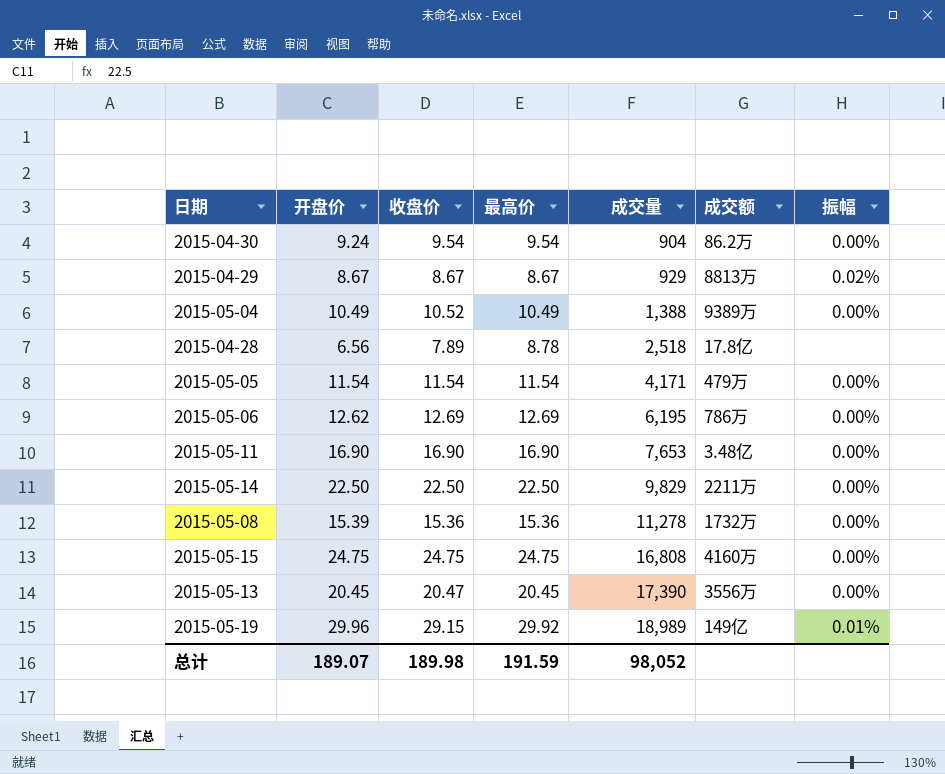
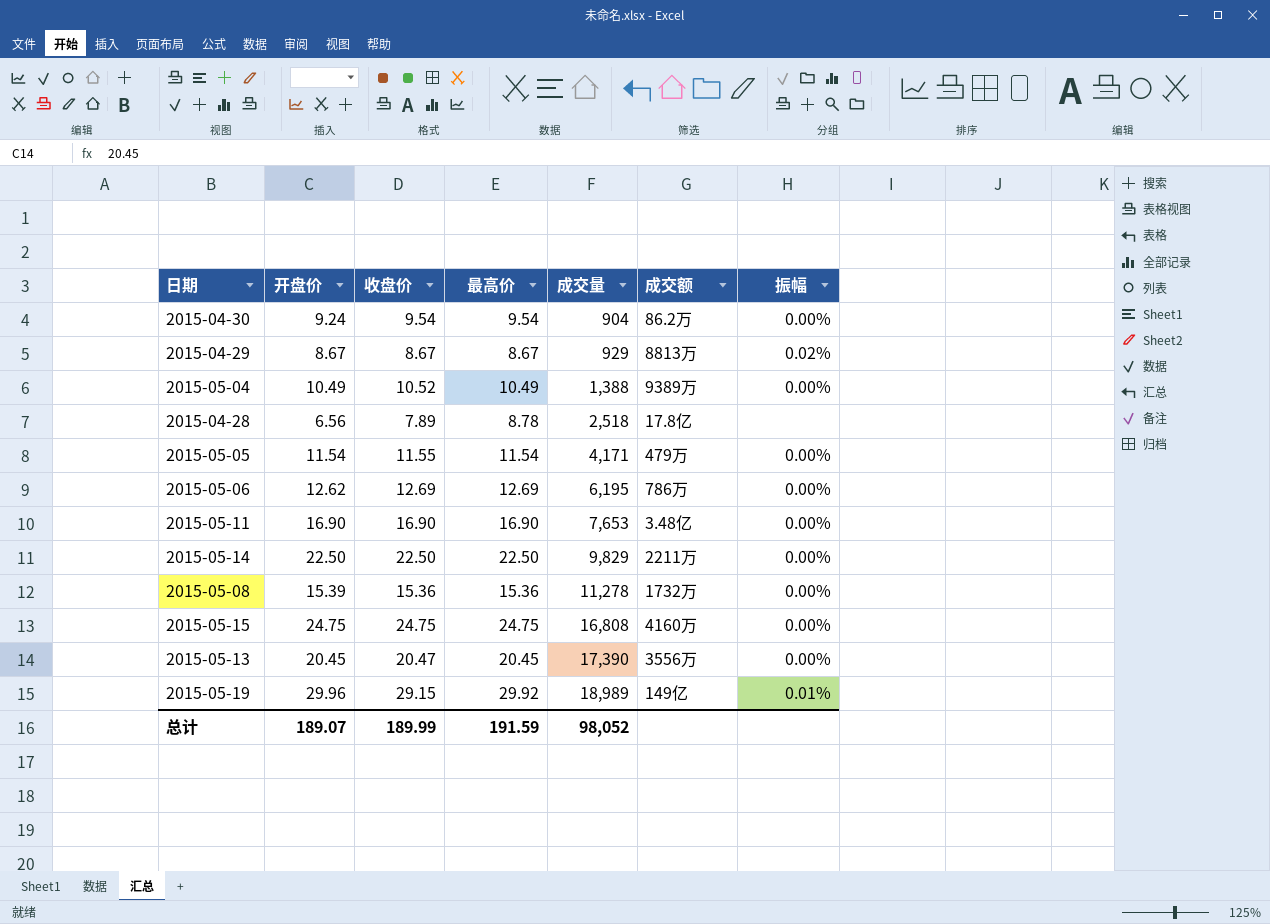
2015-05-05 | 收盘价: 11.54 -> 11.55
总计 | 收盘价: 189.98 -> 189.99

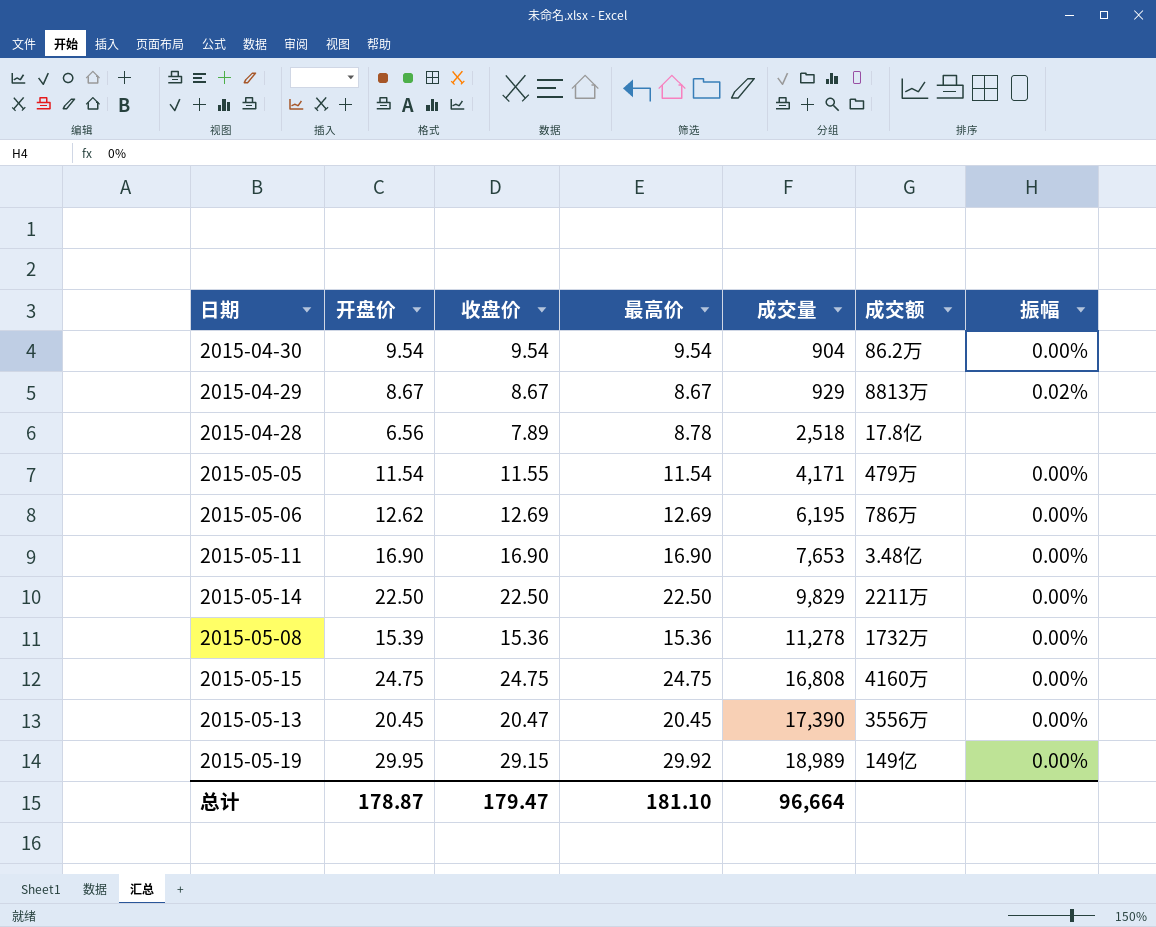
row 2015-05-04: 10.49 | 10.52 | 10.49 | 1,388 | 9389万 | 0.00% -> none
2015-04-30 | 开盘价: 9.24 -> 9.54
2015-05-19 | 开盘价: 29.96 -> 29.95
2015-05-19 | 振幅: 0.01% -> 0.00%
总计 | 开盘价: 189.07 -> 178.87
总计 | 收盘价: 189.99 -> 179.47
总计 | 最高价: 191.59 -> 181.10
总计 | 成交量: 98,052 -> 96,664

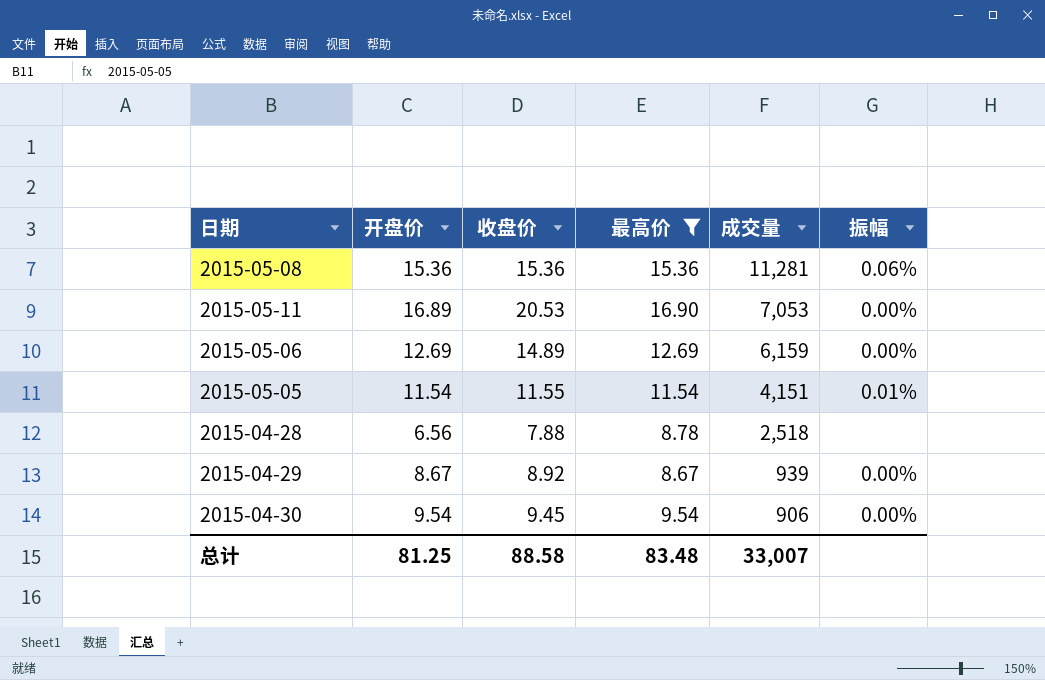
filter: none -> 最高价 <= 16.90
row order: 成交量 ascending -> 成交量 descending
column 成交额 | position: 6 -> none
2015-05-08 | 开盘价: 15.39 -> 15.36
2015-05-08 | 成交量: 11,278 -> 11,281
2015-05-08 | 振幅: 0.00% -> 0.06%
2015-05-11 | 开盘价: 16.90 -> 16.89
2015-05-11 | 收盘价: 16.90 -> 20.53
2015-05-11 | 成交量: 7,653 -> 7,053
2015-05-06 | 开盘价: 12.62 -> 12.69
2015-05-06 | 收盘价: 12.69 -> 14.89
2015-05-06 | 成交量: 6,195 -> 6,159
2015-05-05 | 成交量: 4,171 -> 4,151
2015-05-05 | 振幅: 0.00% -> 0.01%
2015-04-28 | 收盘价: 7.89 -> 7.88
2015-04-29 | 收盘价: 8.67 -> 8.92
2015-04-29 | 成交量: 929 -> 939
2015-04-29 | 振幅: 0.02% -> 0.00%
2015-04-30 | 收盘价: 9.54 -> 9.45
2015-04-30 | 成交量: 904 -> 906
总计 | 开盘价: 178.87 -> 81.25
总计 | 收盘价: 179.47 -> 88.58
总计 | 最高价: 181.10 -> 83.48
总计 | 成交量: 96,664 -> 33,007

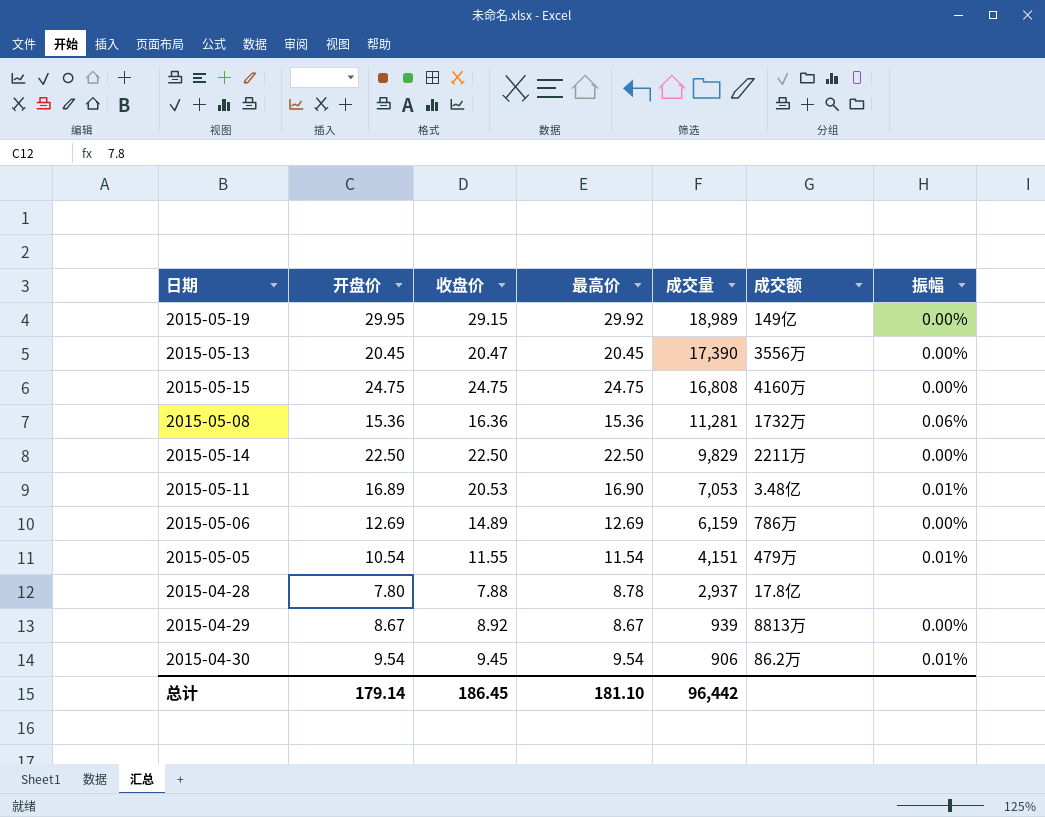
filter: 最高价 <= 16.90 -> none
column 成交额 | position: none -> 6
2015-05-08 | 收盘价: 15.36 -> 16.36
2015-05-11 | 振幅: 0.00% -> 0.01%
2015-05-05 | 开盘价: 11.54 -> 10.54
2015-04-28 | 开盘价: 6.56 -> 7.80
2015-04-28 | 成交量: 2,518 -> 2,937
2015-04-30 | 振幅: 0.00% -> 0.01%
总计 | 开盘价: 81.25 -> 179.14
总计 | 收盘价: 88.58 -> 186.45
总计 | 最高价: 83.48 -> 181.10
总计 | 成交量: 33,007 -> 96,442

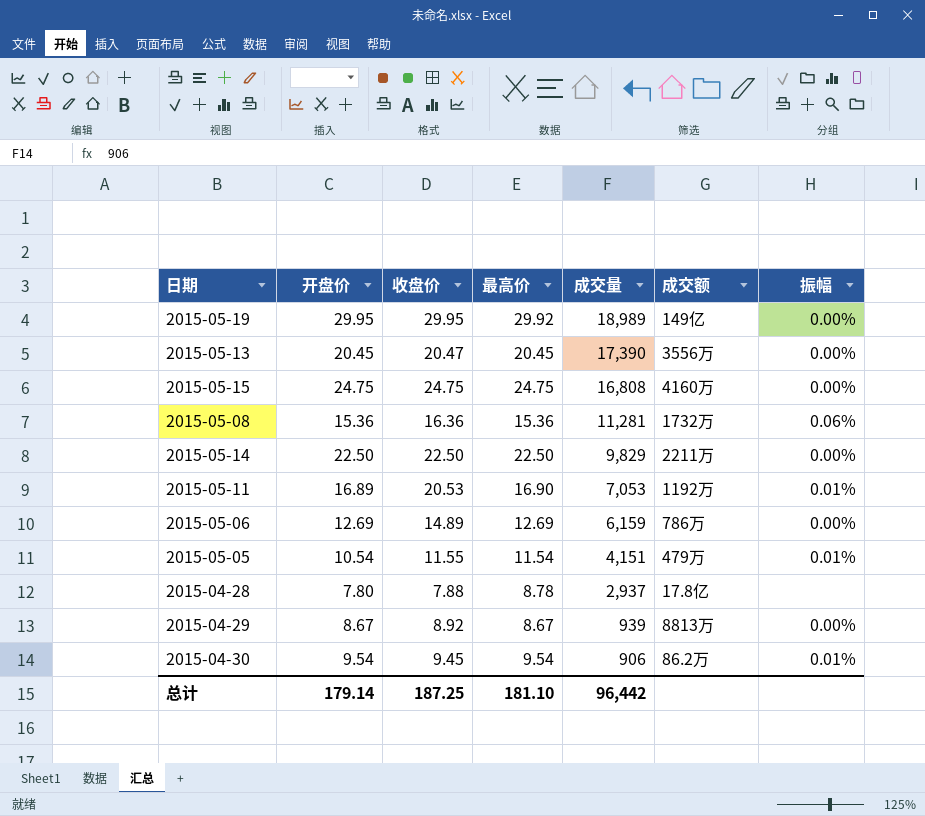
2015-05-19 | 收盘价: 29.15 -> 29.95
2015-05-11 | 成交额: 3.48亿 -> 1192万
总计 | 收盘价: 186.45 -> 187.25

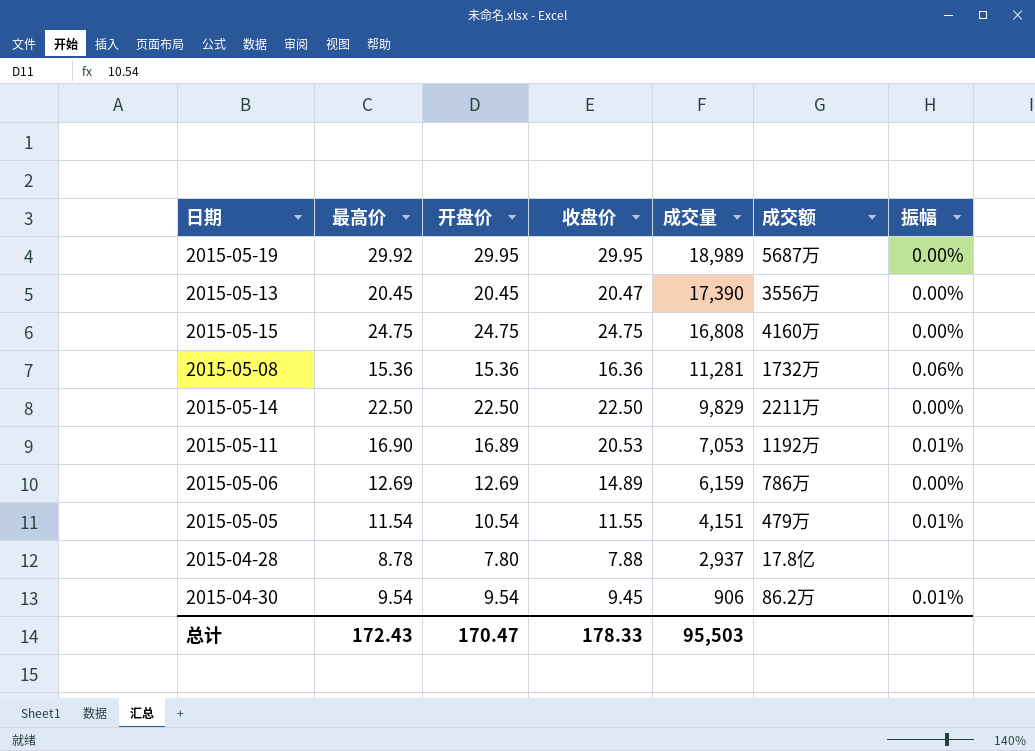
column 最高价 | position: 4 -> 2
row 2015-04-29: 8.67 | 8.92 | 8.67 | 939 | 8813万 | 0.00% -> none
2015-05-19 | 成交额: 149亿 -> 5687万
总计 | 最高价: 181.10 -> 172.43
总计 | 开盘价: 179.14 -> 170.47
总计 | 收盘价: 187.25 -> 178.33
总计 | 成交量: 96,442 -> 95,503

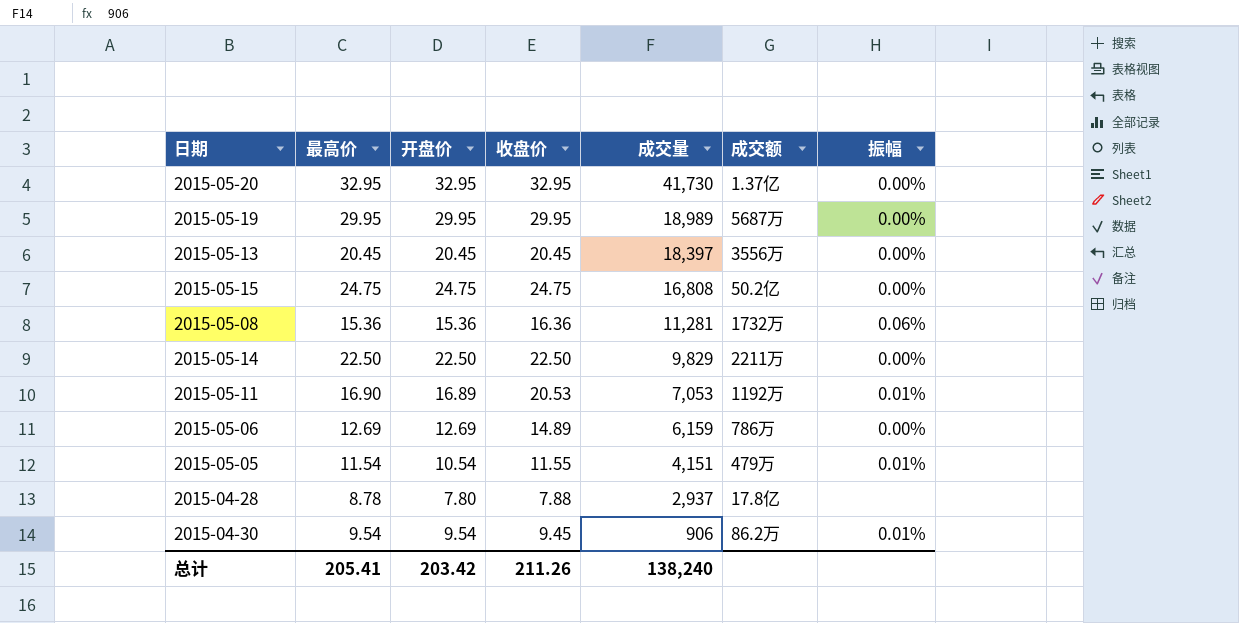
row 2015-05-20: none -> 32.95 | 32.95 | 32.95 | 41,730 | 1.37亿 | 0.00%
2015-05-19 | 最高价: 29.92 -> 29.95
2015-05-13 | 收盘价: 20.47 -> 20.45
2015-05-13 | 成交量: 17,390 -> 18,397
2015-05-15 | 成交额: 4160万 -> 50.2亿
总计 | 最高价: 172.43 -> 205.41
总计 | 开盘价: 170.47 -> 203.42
总计 | 收盘价: 178.33 -> 211.26
总计 | 成交量: 95,503 -> 138,240

